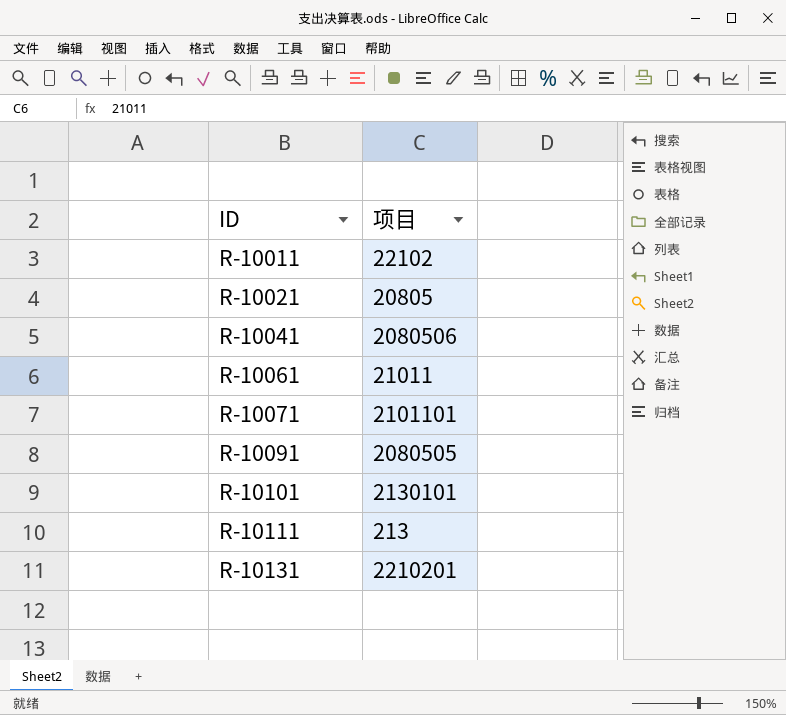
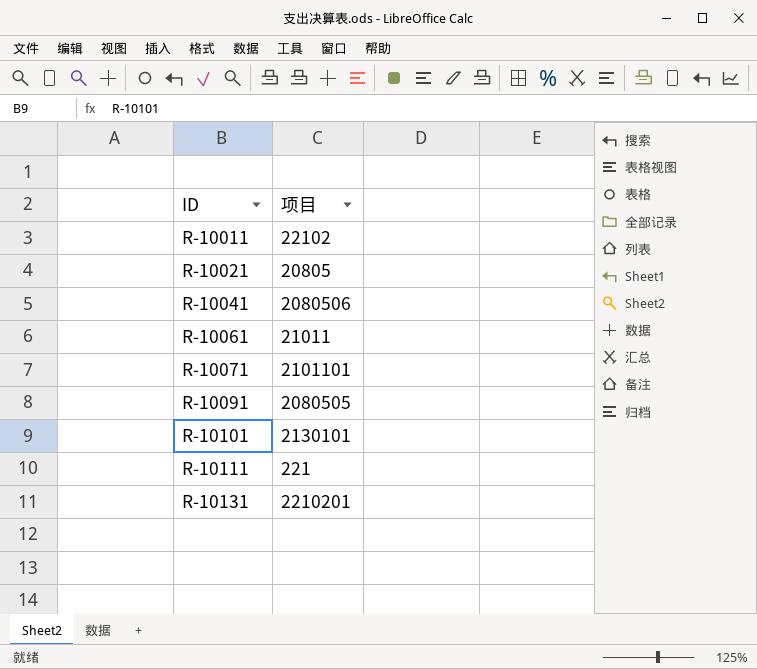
R-10111 | 项目: 213 -> 221

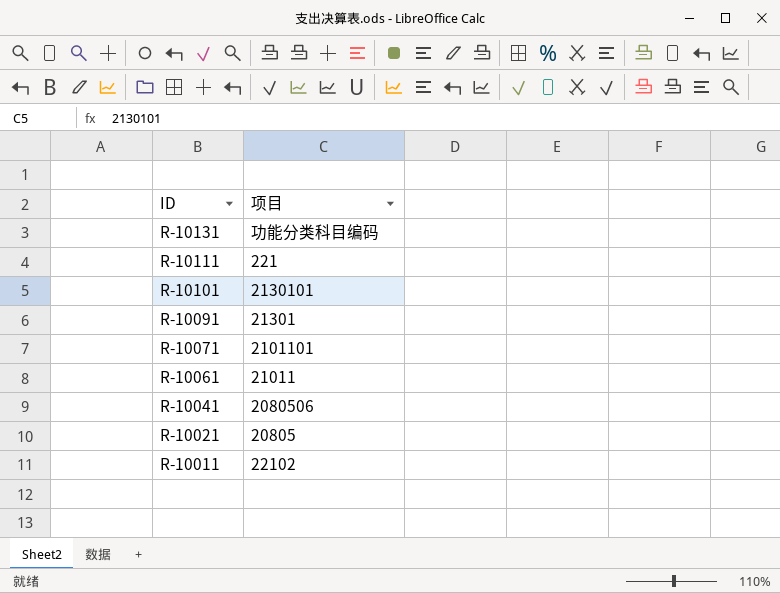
row order: ID ascending -> ID descending
R-10131 | 项目: 2210201 -> 功能分类科目编码
R-10091 | 项目: 2080505 -> 21301

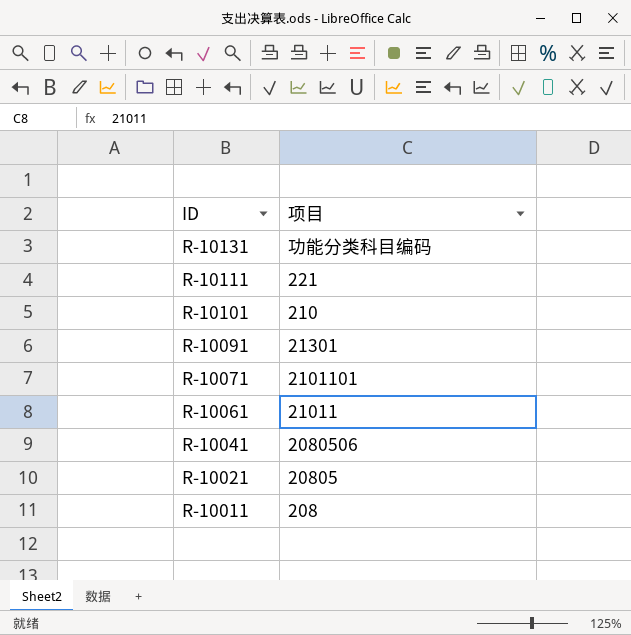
R-10101 | 项目: 2130101 -> 210
R-10011 | 项目: 22102 -> 208

